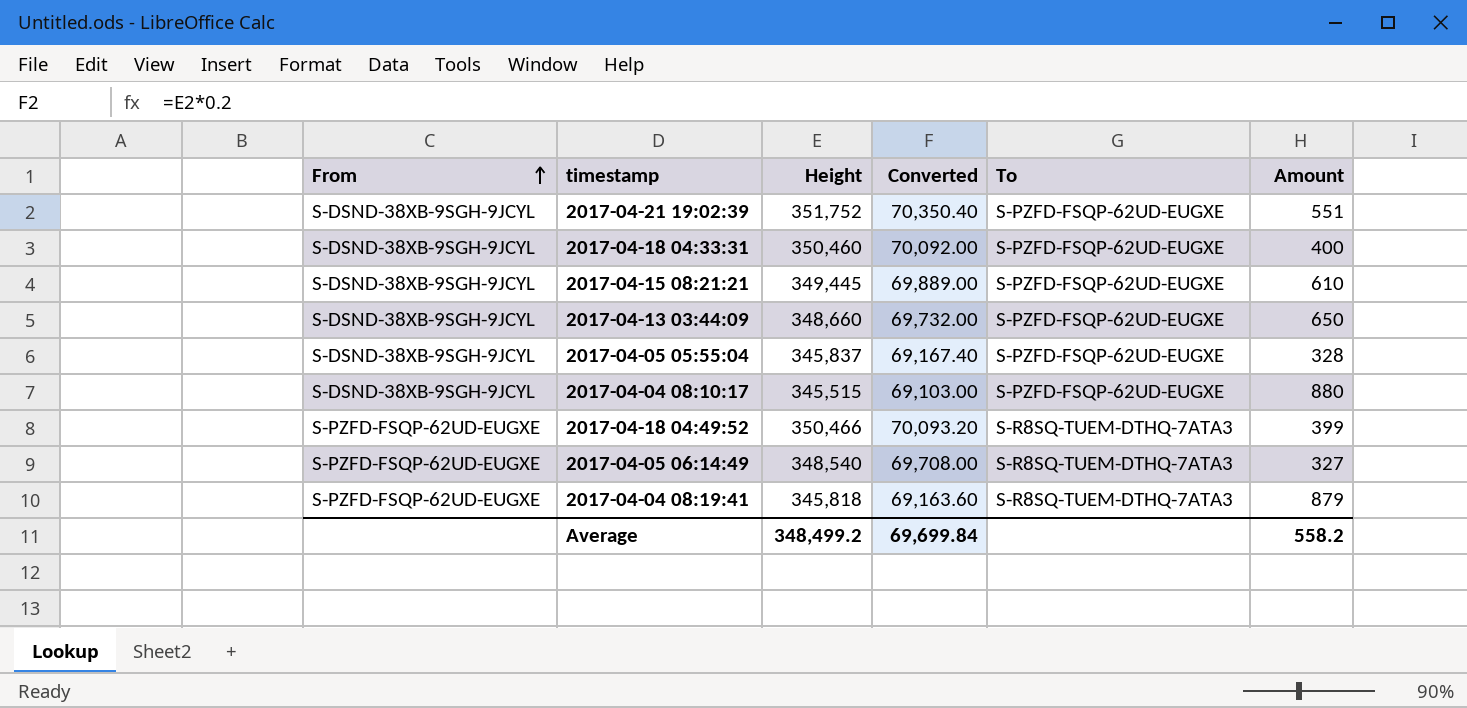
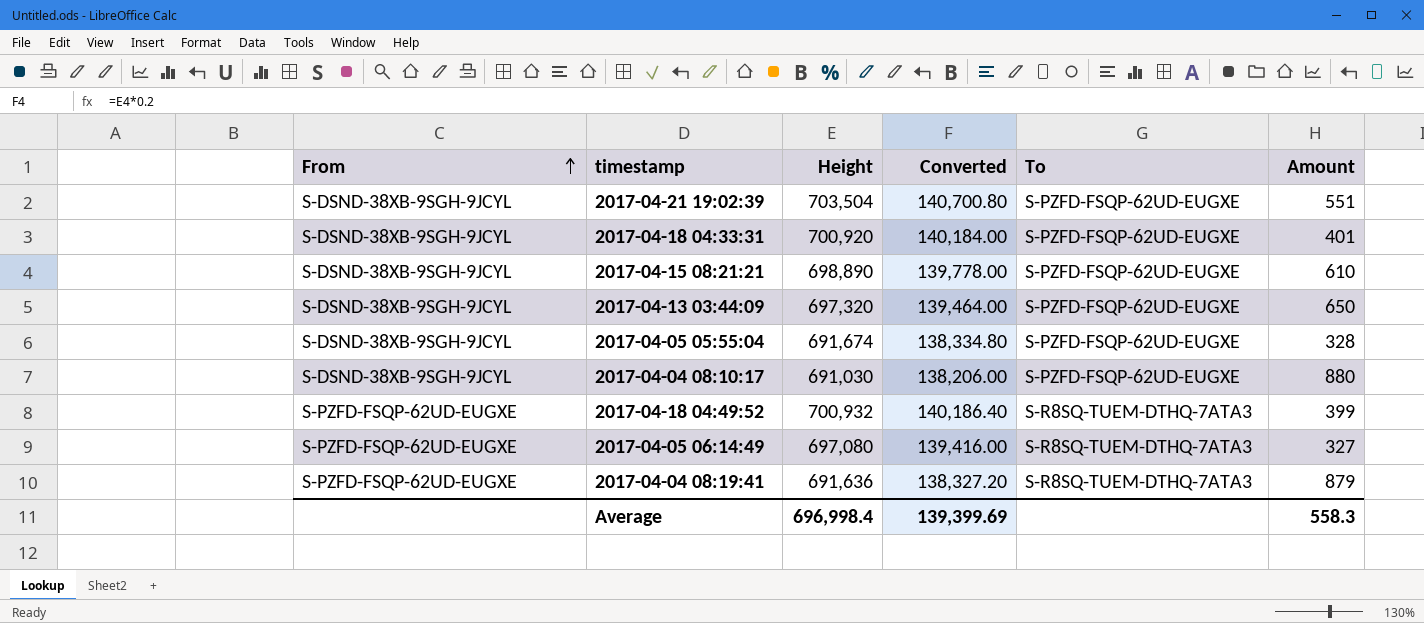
2017-04-21 19:02:39 | Height: 351,752 -> 703,504
2017-04-21 19:02:39 | Converted: 70,350.40 -> 140,700.80
2017-04-18 04:33:31 | Height: 350,460 -> 700,920
2017-04-18 04:33:31 | Converted: 70,092.00 -> 140,184.00
2017-04-18 04:33:31 | Amount: 400 -> 401
2017-04-15 08:21:21 | Height: 349,445 -> 698,890
2017-04-15 08:21:21 | Converted: 69,889.00 -> 139,778.00
2017-04-13 03:44:09 | Height: 348,660 -> 697,320
2017-04-13 03:44:09 | Converted: 69,732.00 -> 139,464.00
2017-04-05 05:55:04 | Height: 345,837 -> 691,674
2017-04-05 05:55:04 | Converted: 69,167.40 -> 138,334.80
2017-04-04 08:10:17 | Height: 345,515 -> 691,030
2017-04-04 08:10:17 | Converted: 69,103.00 -> 138,206.00
2017-04-18 04:49:52 | Height: 350,466 -> 700,932
2017-04-18 04:49:52 | Converted: 70,093.20 -> 140,186.40
2017-04-05 06:14:49 | Height: 348,540 -> 697,080
2017-04-05 06:14:49 | Converted: 69,708.00 -> 139,416.00
2017-04-04 08:19:41 | Height: 345,818 -> 691,636
2017-04-04 08:19:41 | Converted: 69,163.60 -> 138,327.20
Average | Height: 348,499.2 -> 696,998.4
Average | Converted: 69,699.84 -> 139,399.69
Average | Amount: 558.2 -> 558.3

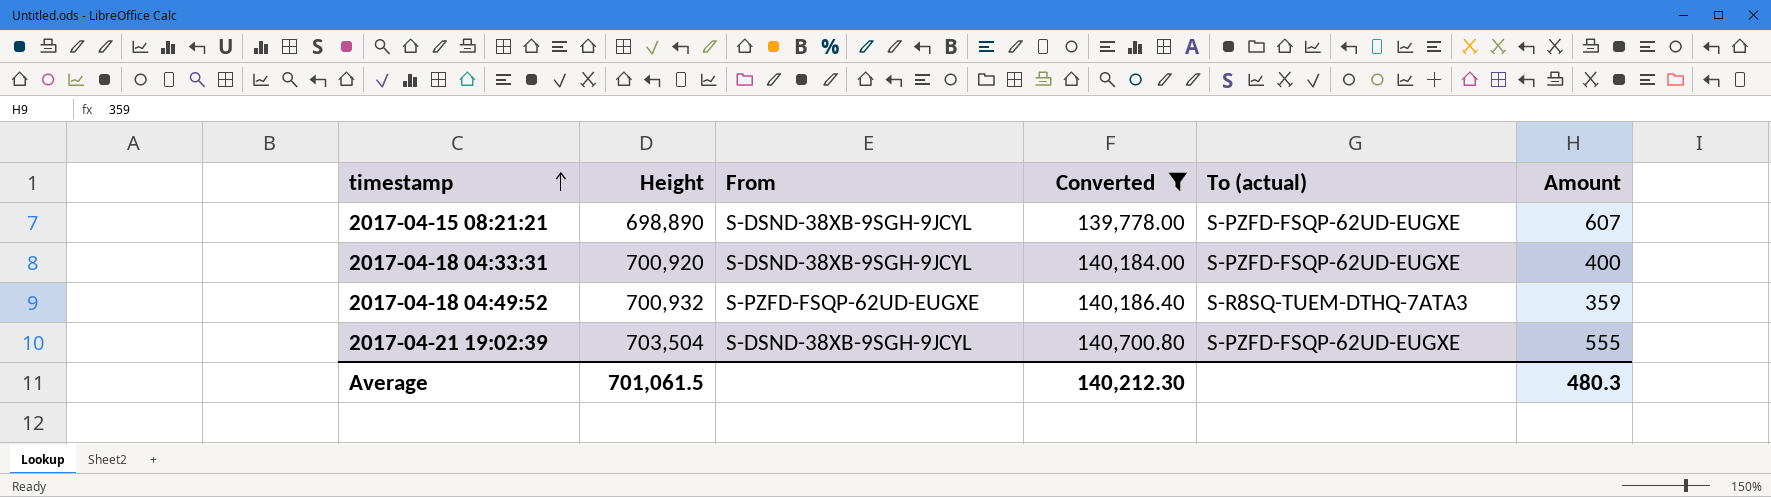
filter: none -> Converted >= 139,778.00
row order: From ascending -> timestamp ascending
column From | position: 1 -> 3
column name: To -> To (actual)
2017-04-15 08:21:21 | Amount: 610 -> 607
2017-04-18 04:33:31 | Amount: 401 -> 400
2017-04-18 04:49:52 | Amount: 399 -> 359
2017-04-21 19:02:39 | Amount: 551 -> 555
Average | Height: 696,998.4 -> 701,061.5
Average | Converted: 139,399.69 -> 140,212.30
Average | Amount: 558.3 -> 480.3

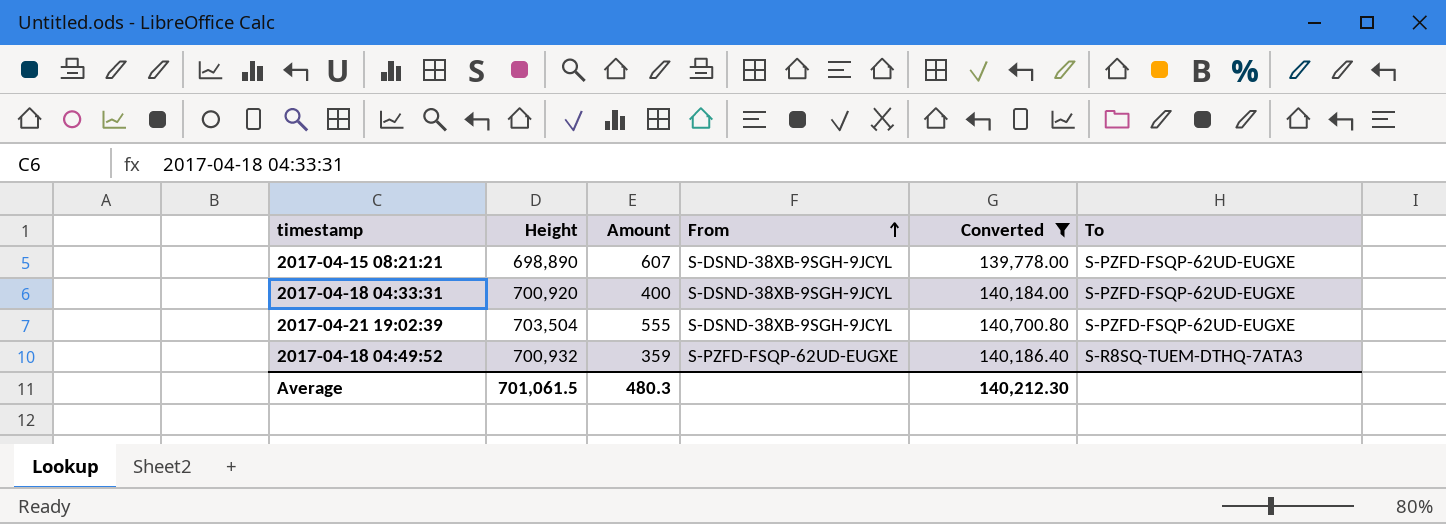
row order: timestamp ascending -> From ascending
column Amount | position: 6 -> 3
column name: To (actual) -> To

